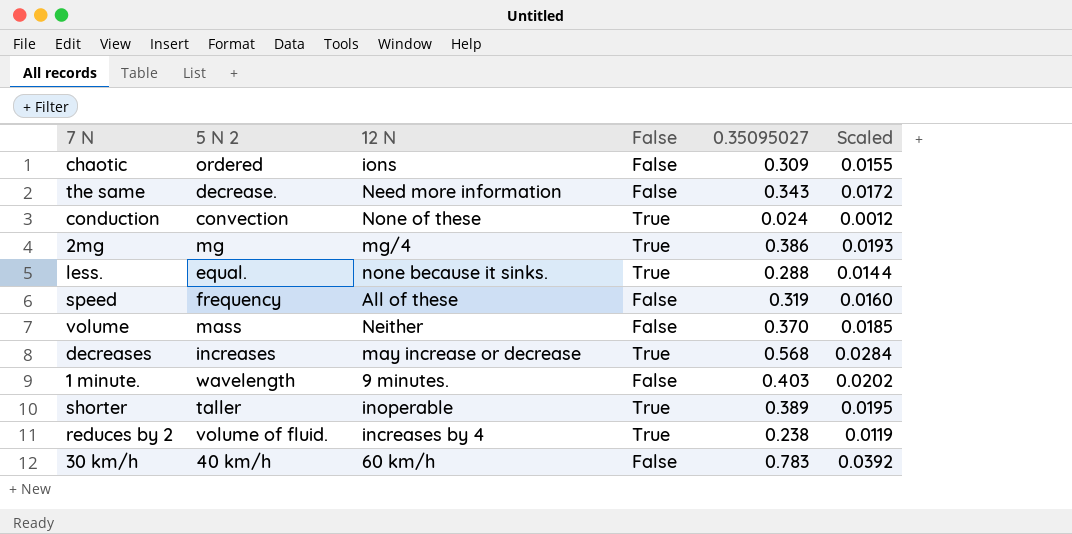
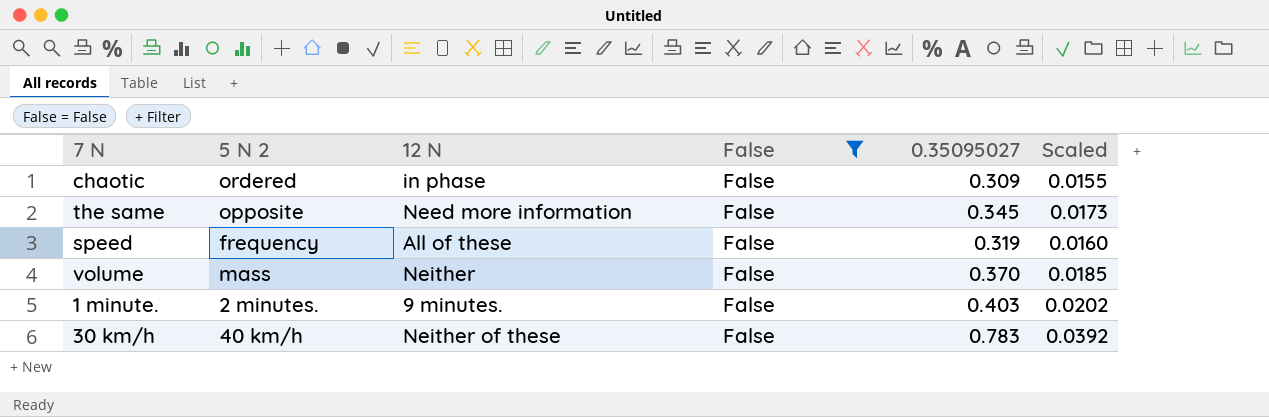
filter: none -> False = False
chaotic | 12 N: ions -> in phase
the same | 5 N 2: decrease. -> opposite
the same | 0.35095027: 0.343 -> 0.345
the same | Scaled: 0.0172 -> 0.0173
1 minute. | 5 N 2: wavelength -> 2 minutes.
30 km/h | 12 N: 60 km/h -> Neither of these

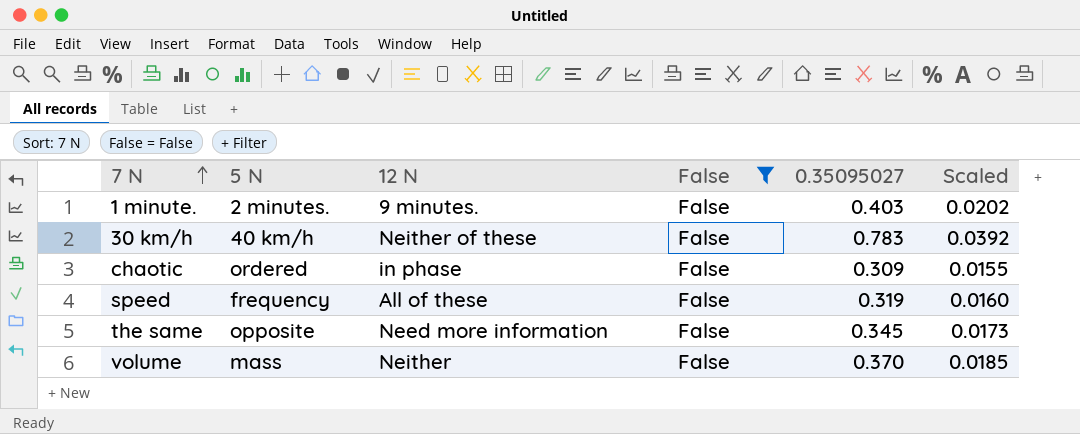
row order: none -> 7 N ascending
column name: 5 N 2 -> 5 N

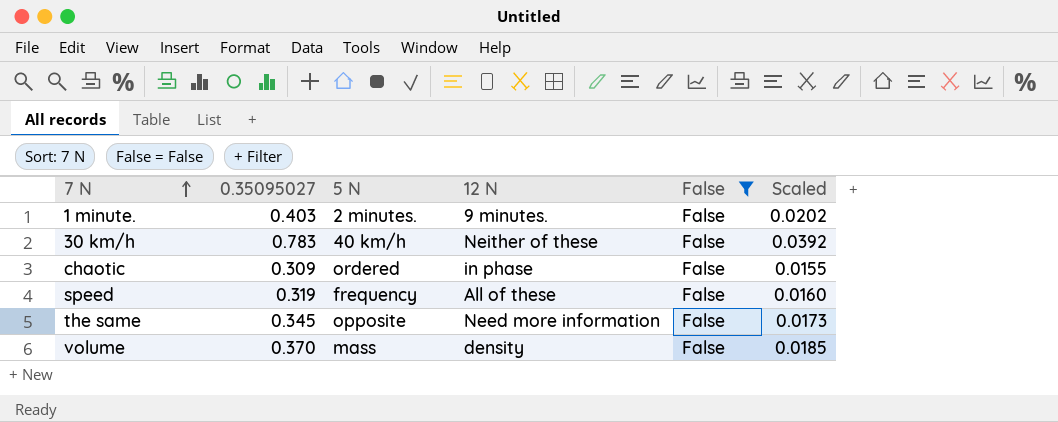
column 0.35095027 | position: 5 -> 2
volume | 12 N: Neither -> density

